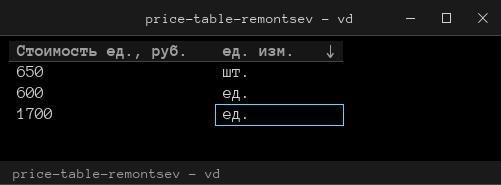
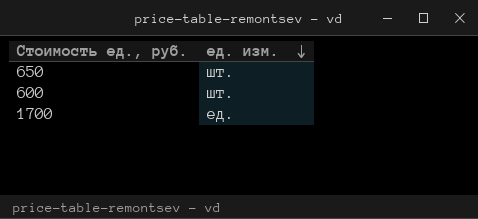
600 | ед. изм.: ед. -> шт.

